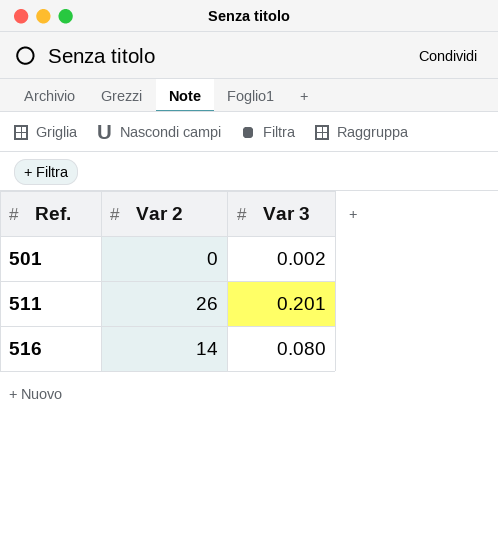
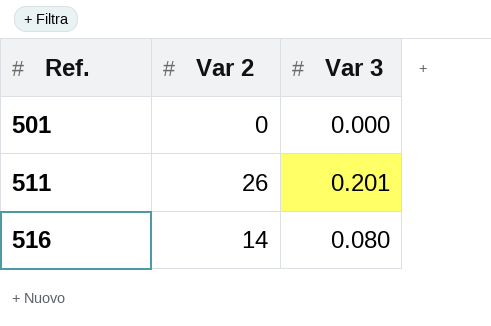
501 | Var 3: 0.002 -> 0.000

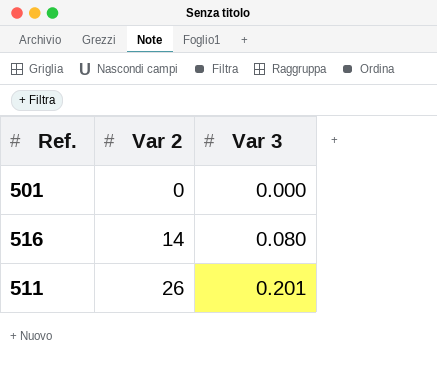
row order: Ref. ascending -> Var 2 ascending

